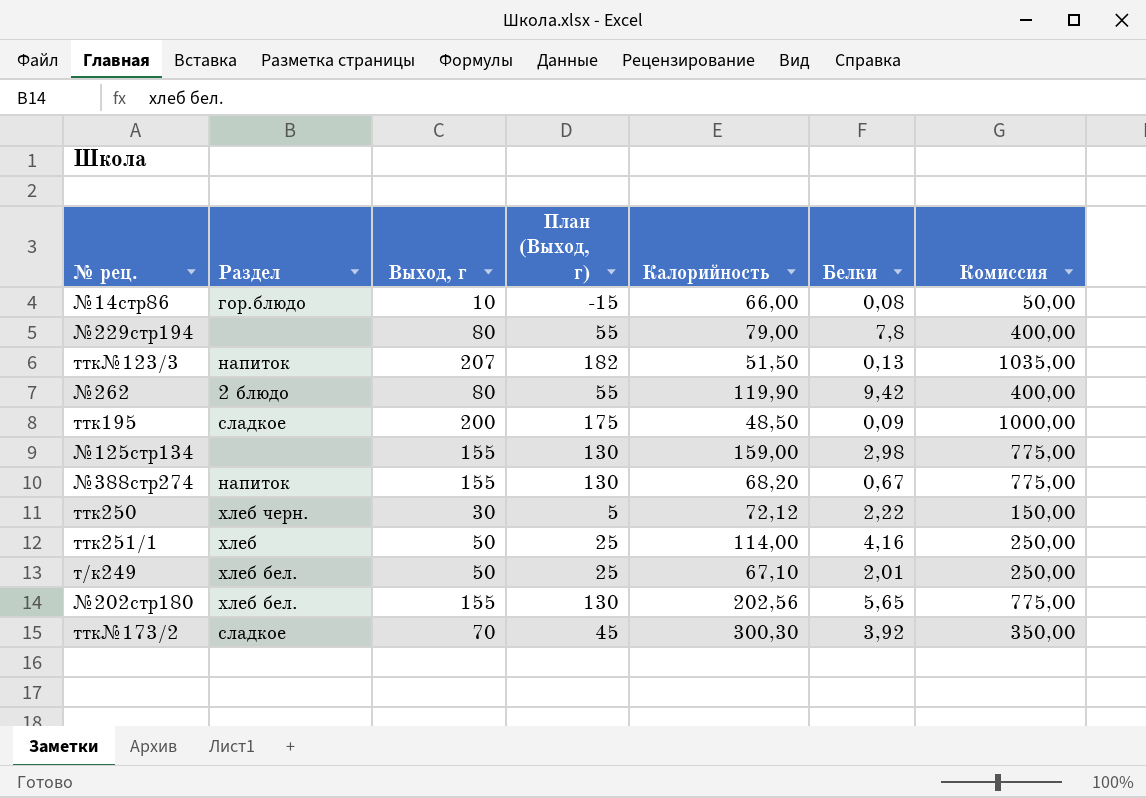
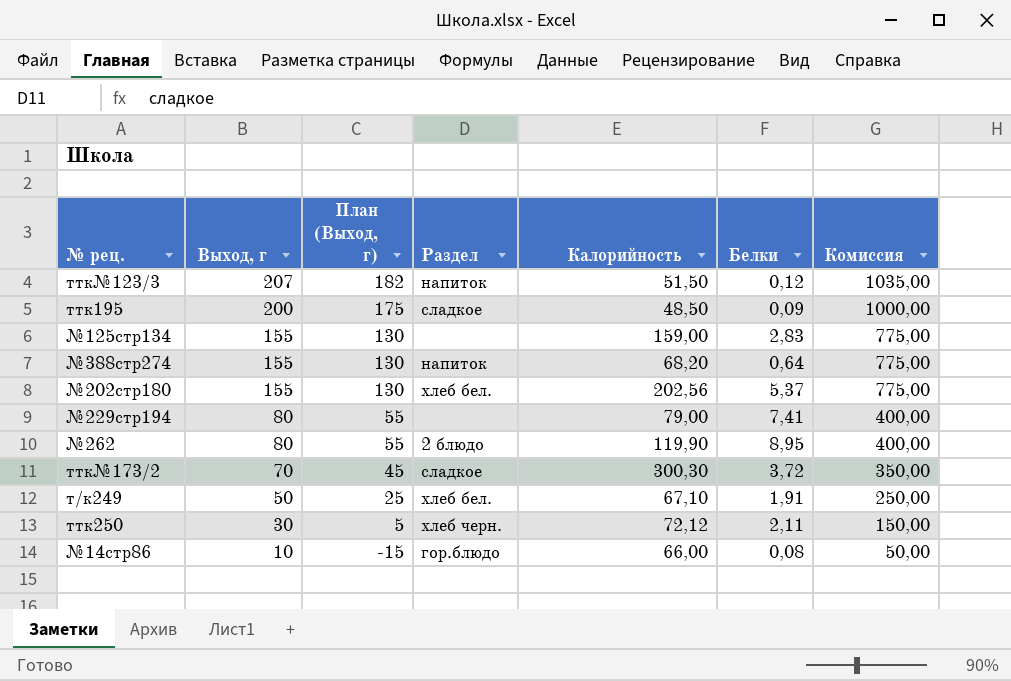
row order: none -> Выход, г descending
column Раздел | position: 2 -> 4
row ттк251/1: хлеб | 50 | 25 | 114,00 | 4,16 | 250,00 -> none
ттк№123/3 | Белки: 0,13 -> 0,12
№125стр134 | Белки: 2,98 -> 2,83
№388стр274 | Белки: 0,67 -> 0,64
№202стр180 | Белки: 5,65 -> 5,37
№229стр194 | Белки: 7,8 -> 7,41
№262 | Белки: 9,42 -> 8,95
ттк№173/2 | Белки: 3,92 -> 3,72
т/к249 | Белки: 2,01 -> 1,91
ттк250 | Белки: 2,22 -> 2,11

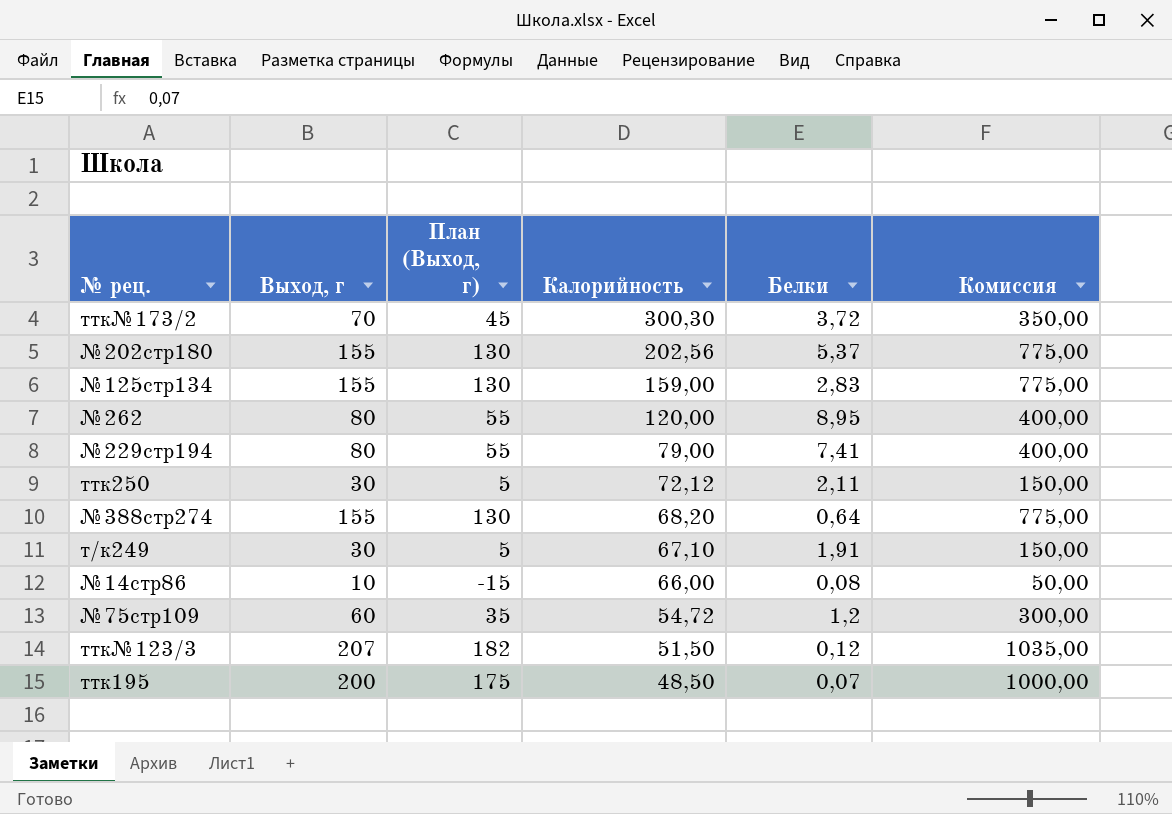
row order: Выход, г descending -> Калорийность descending
column Раздел | position: 4 -> none
№262 | Калорийность: 119,90 -> 120,00
т/к249 | Выход, г: 50 -> 30
т/к249 | План (Выход, г): 25 -> 5
т/к249 | Комиссия: 250,00 -> 150,00
row №75стр109: none -> 60 | 35 | 54,72 | 1,2 | 300,00
ттк195 | Белки: 0,09 -> 0,07

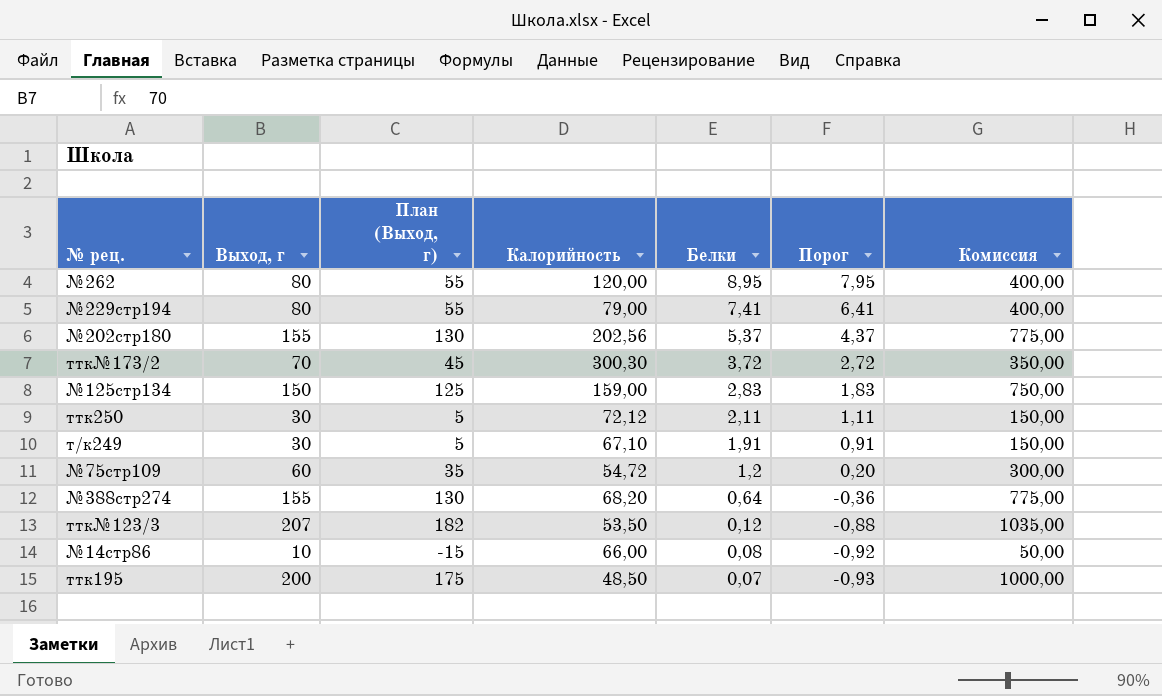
row order: Калорийность descending -> Белки descending
column Порог | formula: none -> [Белки] - 1
№125стр134 | Выход, г: 155 -> 150
№125стр134 | План (Выход, г): 130 -> 125
№125стр134 | Комиссия: 775,00 -> 750,00
ттк№123/3 | Калорийность: 51,50 -> 53,50

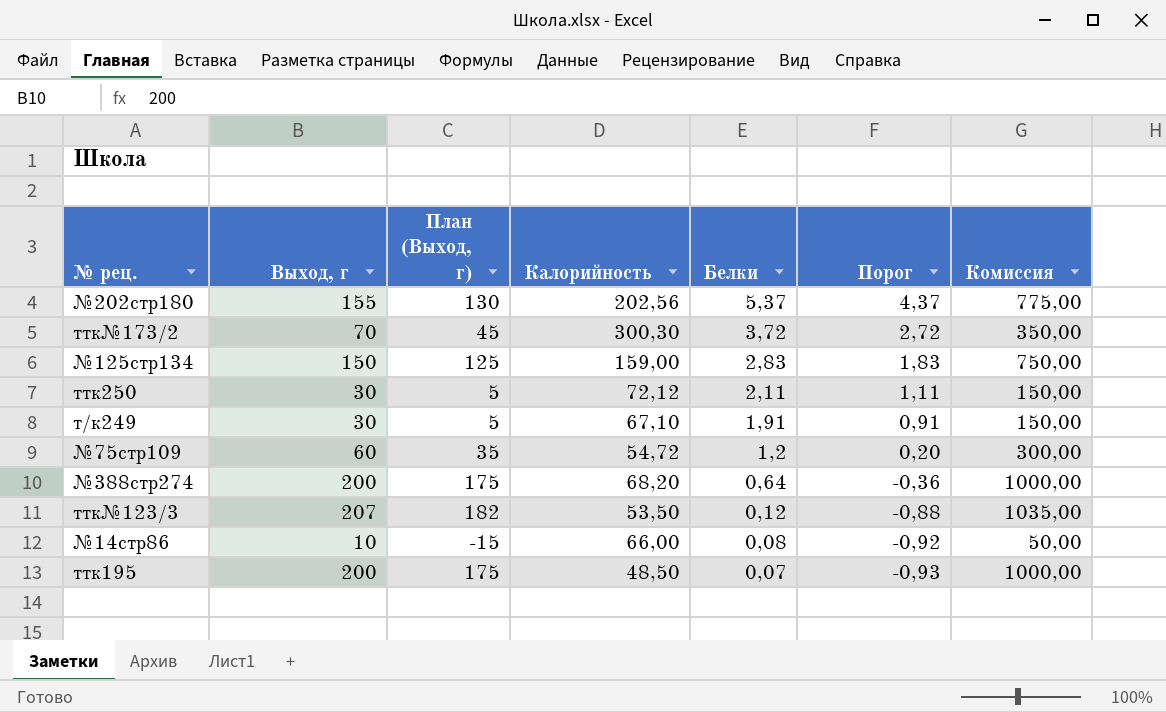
row №262: 80 | 55 | 120,00 | 8,95 | 7,95 | 400,00 -> none
row №229стр194: 80 | 55 | 79,00 | 7,41 | 6,41 | 400,00 -> none
№388стр274 | Выход, г: 155 -> 200
№388стр274 | План (Выход, г): 130 -> 175
№388стр274 | Комиссия: 775,00 -> 1000,00

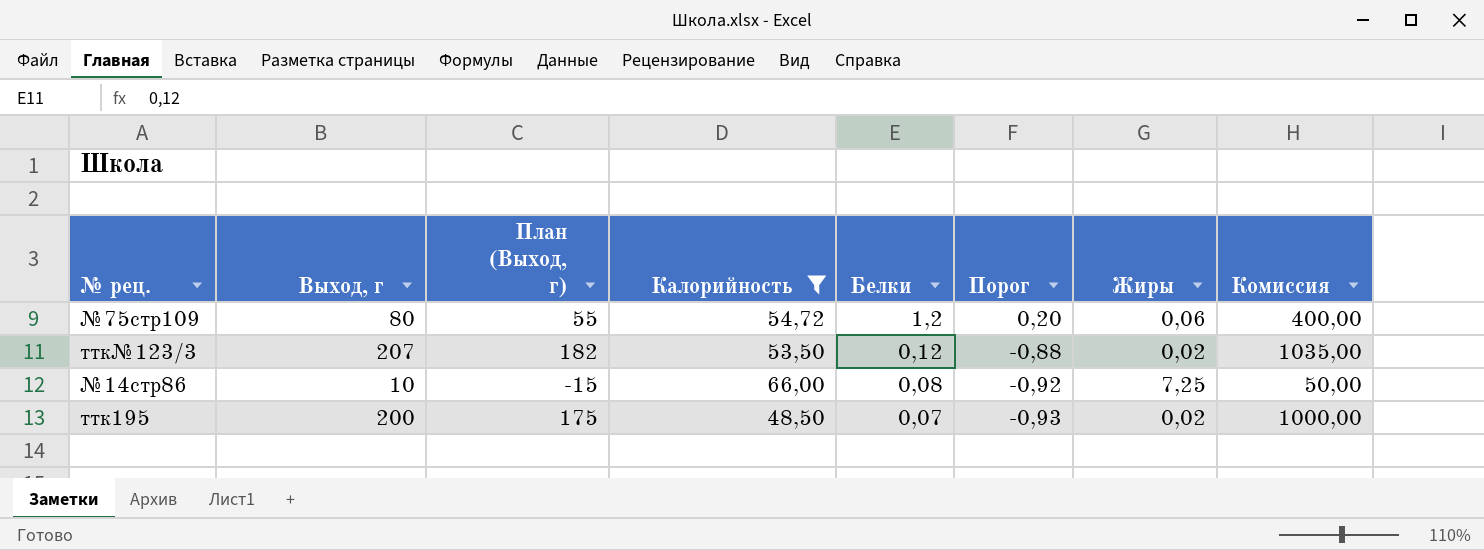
filter: none -> Калорийность <= 66,00
column Жиры | position: none -> 7
№75стр109 | Выход, г: 60 -> 80
№75стр109 | План (Выход, г): 35 -> 55
№75стр109 | Комиссия: 300,00 -> 400,00

